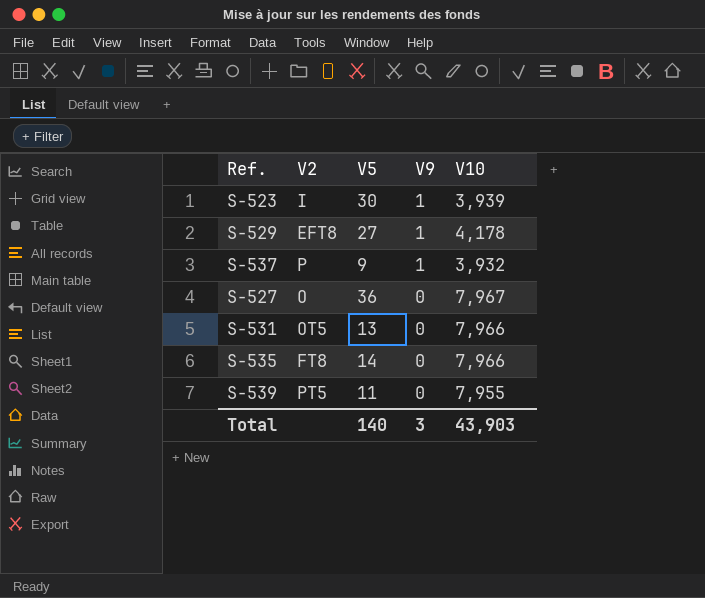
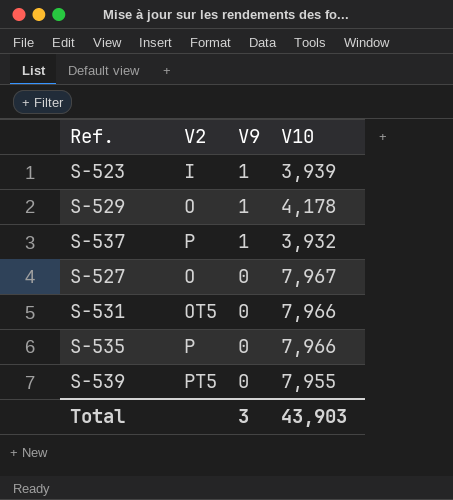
column V5 | position: 3 -> none
S-529 | V2: EFT8 -> O
S-535 | V2: FT8 -> P

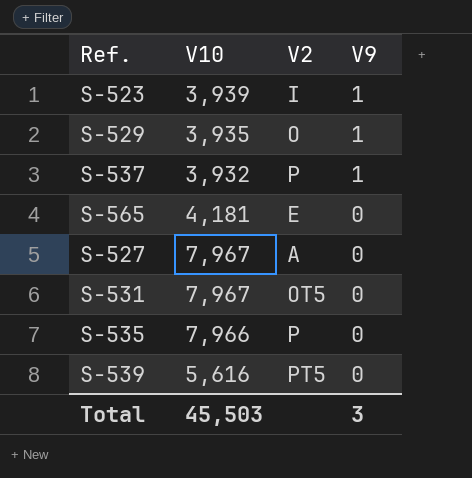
column V10 | position: 4 -> 2
S-529 | V10: 4,178 -> 3,935
row S-565: none -> 4,181 | E | 0
S-527 | V2: O -> A
S-531 | V10: 7,966 -> 7,967
S-539 | V10: 7,955 -> 5,616
Total | V10: 43,903 -> 45,503

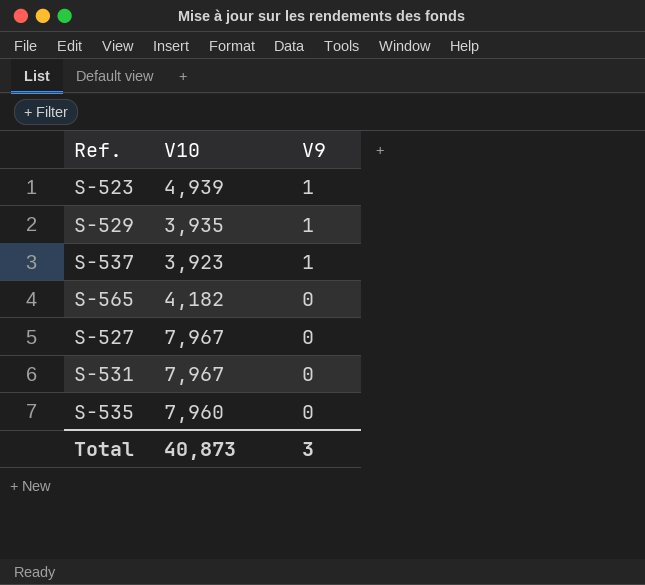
column V2 | position: 3 -> none
row S-539: 5,616 | PT5 | 0 -> none
S-523 | V10: 3,939 -> 4,939
S-537 | V10: 3,932 -> 3,923
S-565 | V10: 4,181 -> 4,182
S-535 | V10: 7,966 -> 7,960
Total | V10: 45,503 -> 40,873

